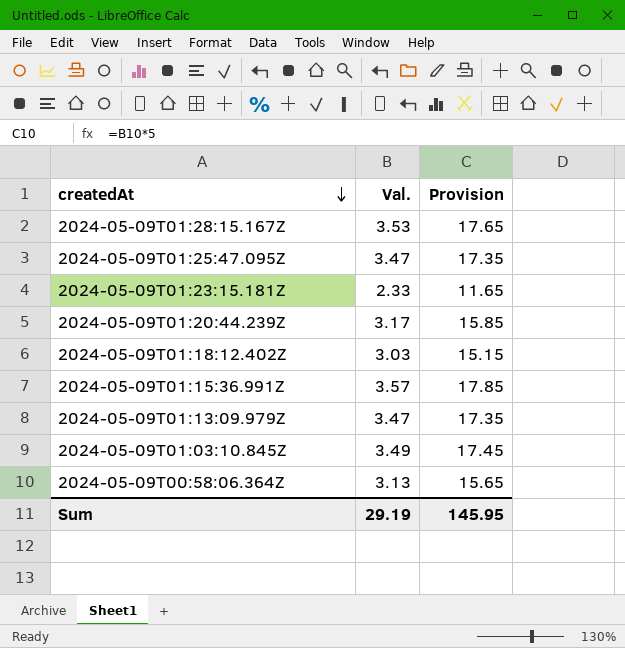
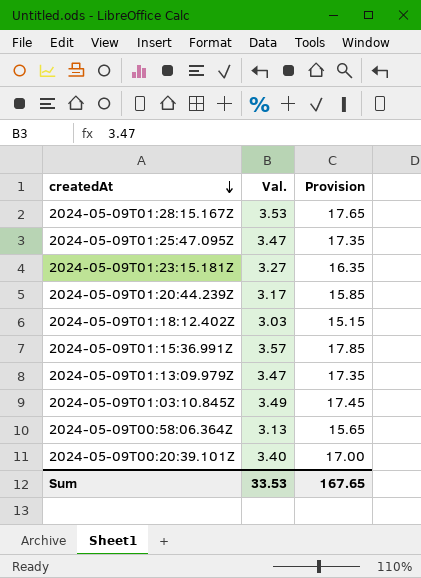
2024-05-09T01:23:15.181Z | Val.: 2.33 -> 3.27
2024-05-09T01:23:15.181Z | Provision: 11.65 -> 16.35
row 2024-05-09T00:20:39.101Z: none -> 3.40 | 17.00
Sum | Val.: 29.19 -> 33.53
Sum | Provision: 145.95 -> 167.65

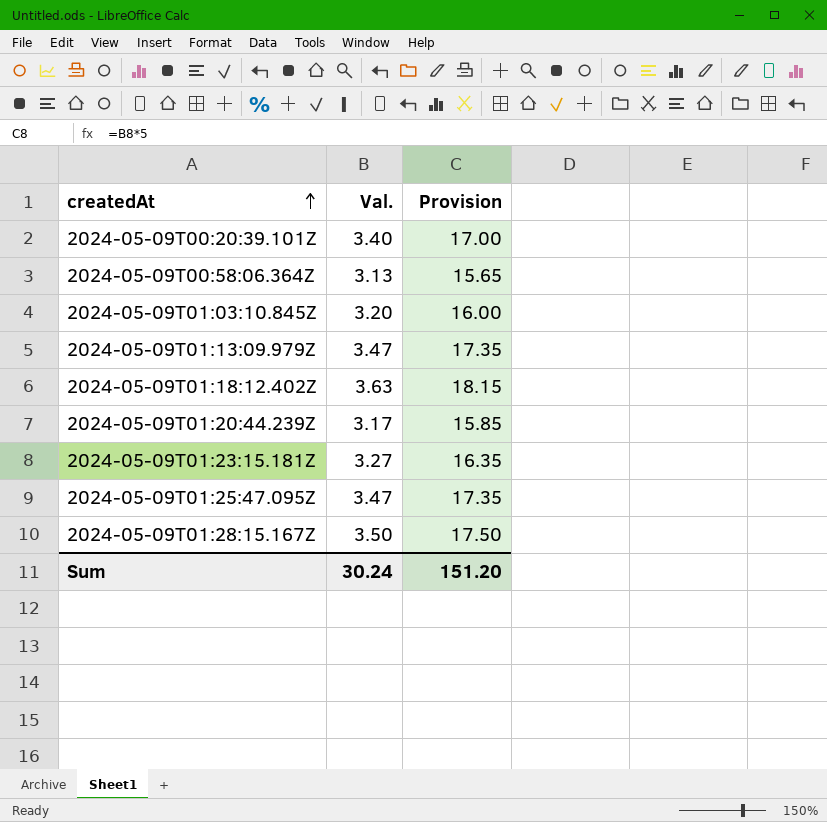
row order: createdAt descending -> createdAt ascending
row 2024-05-09T01:15:36.991Z: 3.57 | 17.85 -> none
2024-05-09T01:03:10.845Z | Val.: 3.49 -> 3.20
2024-05-09T01:03:10.845Z | Provision: 17.45 -> 16.00
2024-05-09T01:18:12.402Z | Val.: 3.03 -> 3.63
2024-05-09T01:18:12.402Z | Provision: 15.15 -> 18.15
2024-05-09T01:28:15.167Z | Val.: 3.53 -> 3.50
2024-05-09T01:28:15.167Z | Provision: 17.65 -> 17.50
Sum | Val.: 33.53 -> 30.24
Sum | Provision: 167.65 -> 151.20

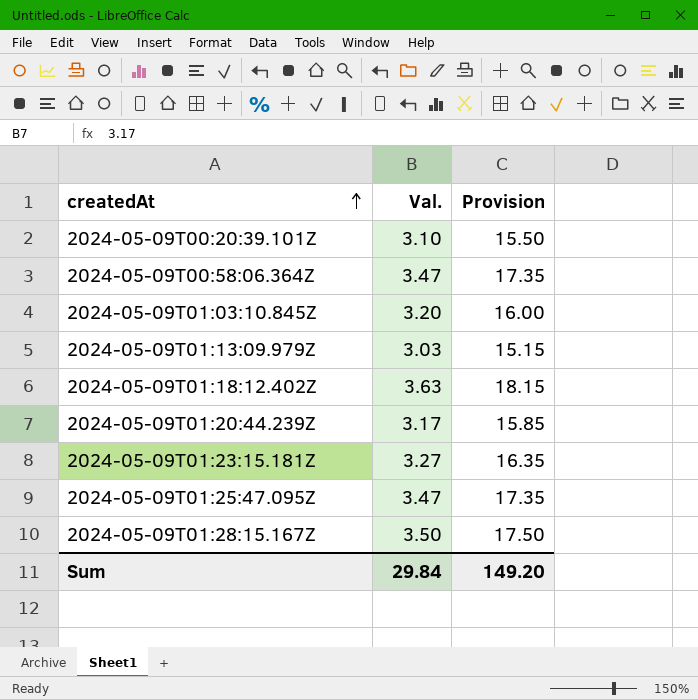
2024-05-09T00:20:39.101Z | Val.: 3.40 -> 3.10
2024-05-09T00:20:39.101Z | Provision: 17.00 -> 15.50
2024-05-09T00:58:06.364Z | Val.: 3.13 -> 3.47
2024-05-09T00:58:06.364Z | Provision: 15.65 -> 17.35
2024-05-09T01:13:09.979Z | Val.: 3.47 -> 3.03
2024-05-09T01:13:09.979Z | Provision: 17.35 -> 15.15
Sum | Val.: 30.24 -> 29.84
Sum | Provision: 151.20 -> 149.20

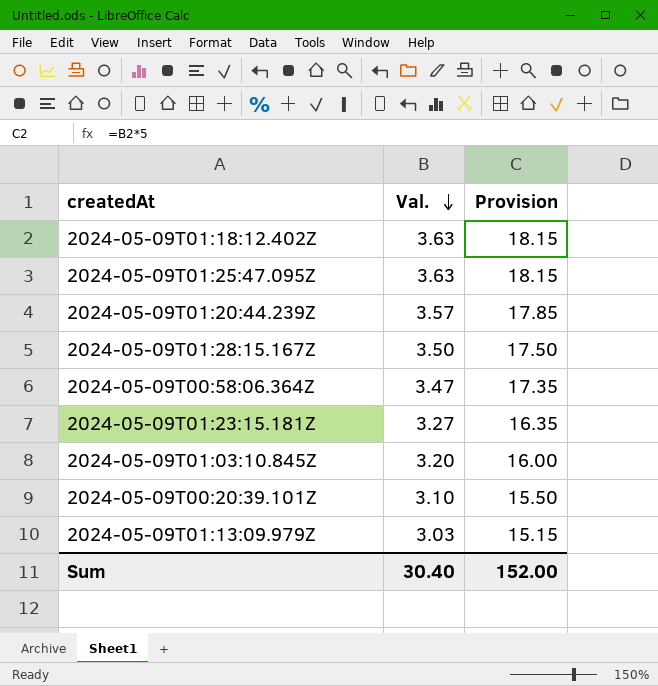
row order: createdAt ascending -> Val. descending
2024-05-09T01:25:47.095Z | Val.: 3.47 -> 3.63
2024-05-09T01:25:47.095Z | Provision: 17.35 -> 18.15
2024-05-09T01:20:44.239Z | Val.: 3.17 -> 3.57
2024-05-09T01:20:44.239Z | Provision: 15.85 -> 17.85
Sum | Val.: 29.84 -> 30.40
Sum | Provision: 149.20 -> 152.00

